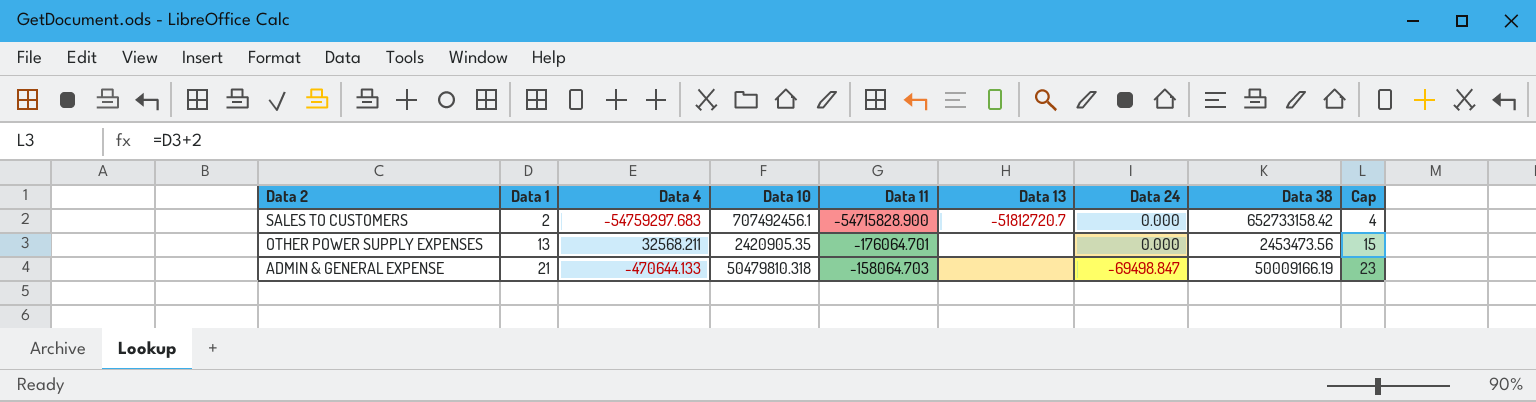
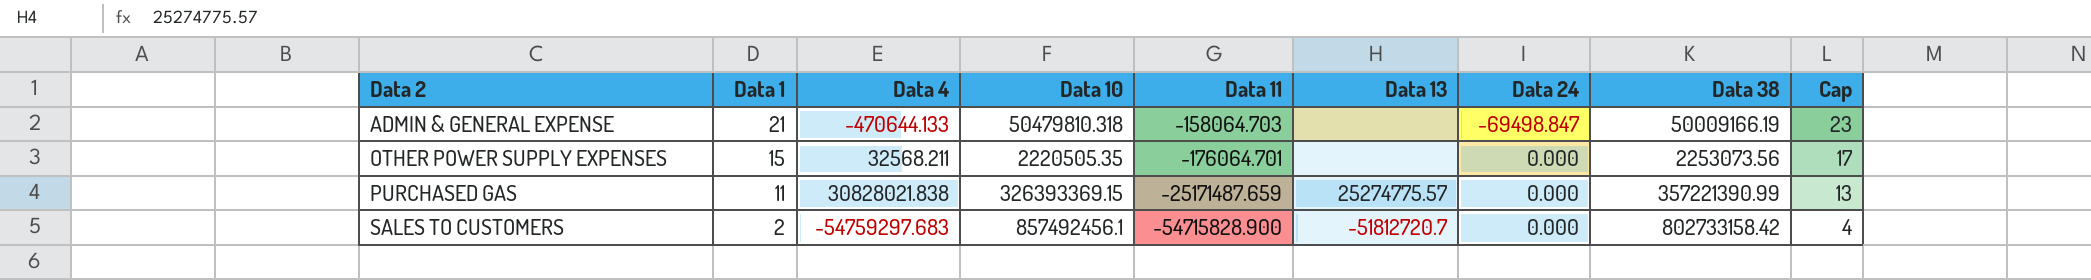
row order: Data 2 descending -> Data 2 ascending
OTHER POWER SUPPLY EXPENSES | Data 1: 13 -> 15
OTHER POWER SUPPLY EXPENSES | Data 10: 2420905.35 -> 2220505.35
OTHER POWER SUPPLY EXPENSES | Data 38: 2453473.56 -> 2253073.56
OTHER POWER SUPPLY EXPENSES | Cap: 15 -> 17
row PURCHASED GAS: none -> 11 | 30828021.838 | 326393369.15 | -25171487.659 | 25274775.57 | 0.000 | 357221390.99 | 13
SALES TO CUSTOMERS | Data 10: 707492456.1 -> 857492456.1
SALES TO CUSTOMERS | Data 38: 652733158.42 -> 802733158.42

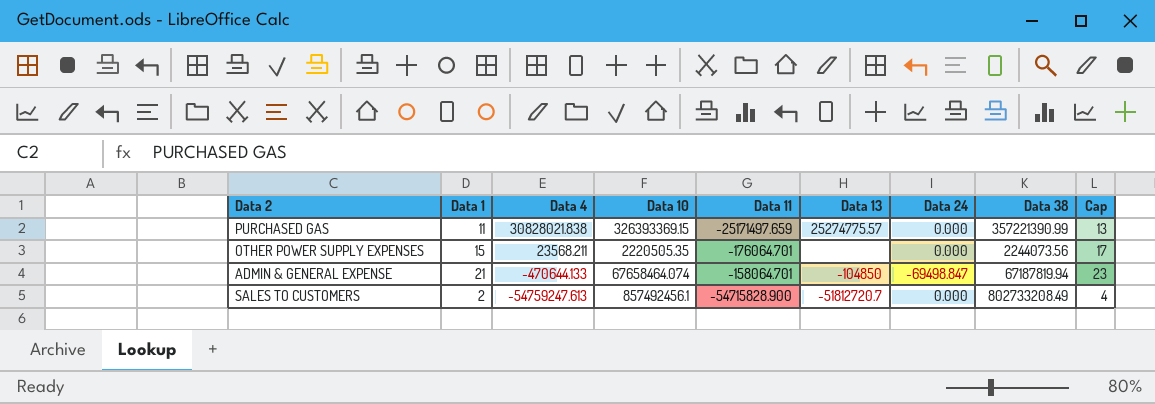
row order: Data 2 ascending -> Data 4 descending
PURCHASED GAS | Data 11: -25171487.659 -> -25171497.659
OTHER POWER SUPPLY EXPENSES | Data 4: 32568.211 -> 23568.211
OTHER POWER SUPPLY EXPENSES | Data 38: 2253073.56 -> 2244073.56
ADMIN & GENERAL EXPENSE | Data 10: 50479810.318 -> 67658464.074
ADMIN & GENERAL EXPENSE | Data 11: -158064.703 -> -158064.701
ADMIN & GENERAL EXPENSE | Data 13: none -> -104850
ADMIN & GENERAL EXPENSE | Data 38: 50009166.19 -> 67187819.94
SALES TO CUSTOMERS | Data 4: -54759297.683 -> -54759247.613
SALES TO CUSTOMERS | Data 38: 802733158.42 -> 802733208.49

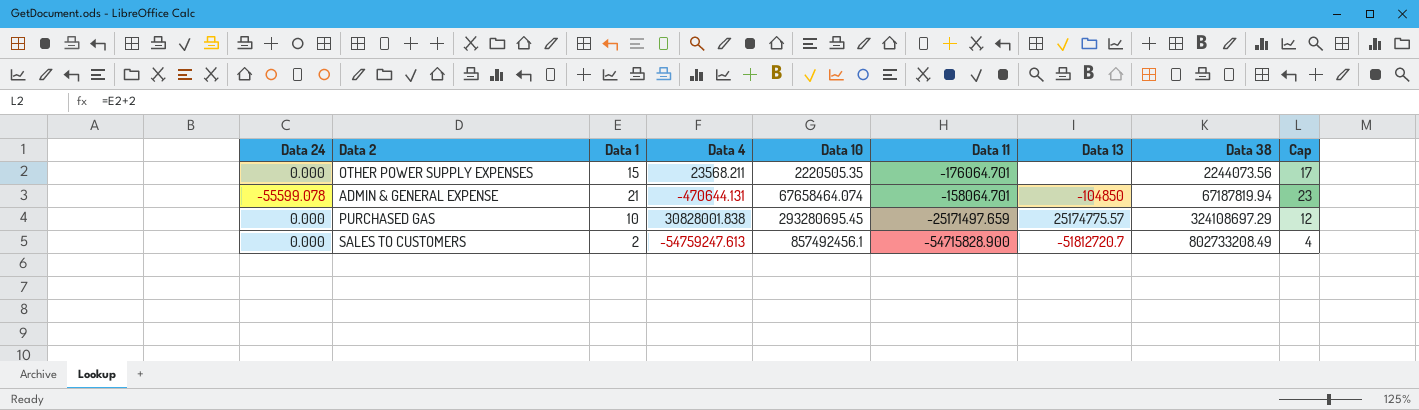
row order: Data 4 descending -> Data 10 ascending
column Data 24 | position: 7 -> 1
ADMIN & GENERAL EXPENSE | Data 24: -69498.847 -> -55599.078
ADMIN & GENERAL EXPENSE | Data 4: -470644.133 -> -470644.131
PURCHASED GAS | Data 1: 11 -> 10
PURCHASED GAS | Data 4: 30828021.838 -> 30828001.838
PURCHASED GAS | Data 10: 326393369.15 -> 293280695.45
PURCHASED GAS | Data 13: 25274775.57 -> 25174775.57
PURCHASED GAS | Data 38: 357221390.99 -> 324108697.29
PURCHASED GAS | Cap: 13 -> 12

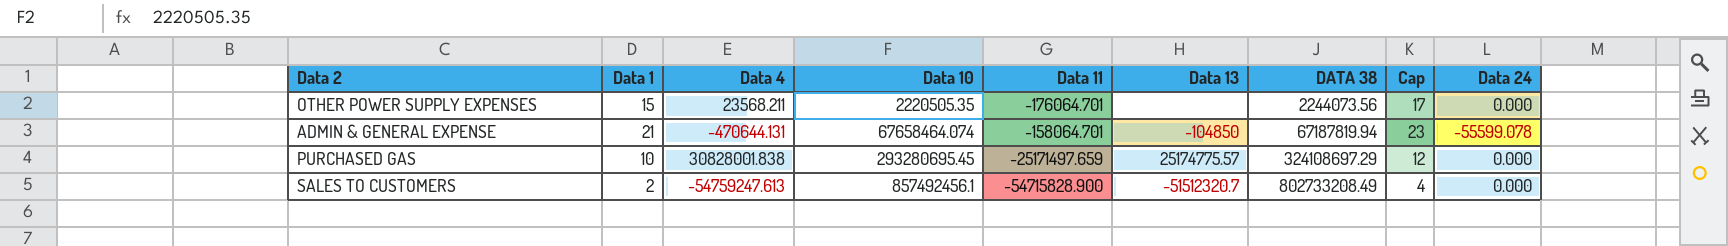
column name: Data 38 -> DATA 38
column Data 24 | position: 1 -> 9
SALES TO CUSTOMERS | Data 13: -51812720.7 -> -51512320.7

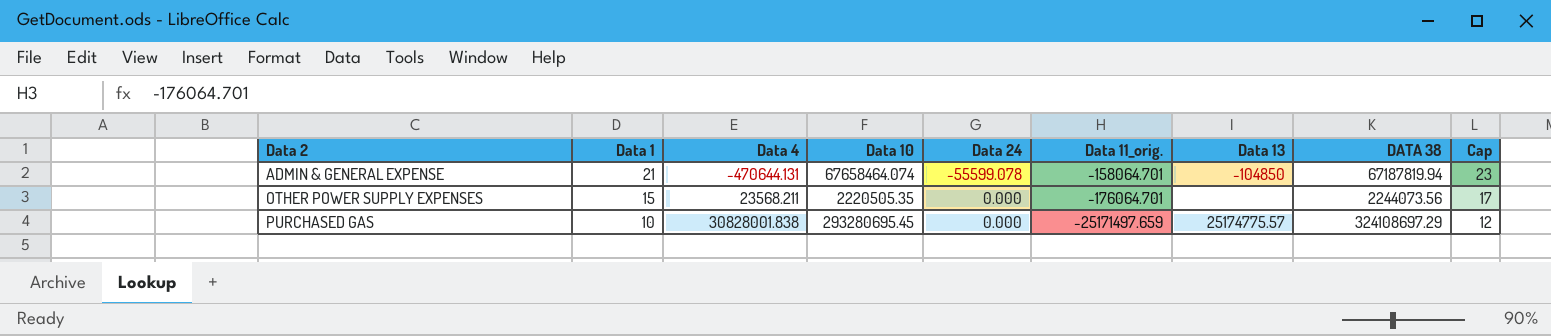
row order: Data 10 ascending -> Data 2 ascending
column Data 24 | position: 9 -> 5
column name: Data 11 -> Data 11_orig.
row SALES TO CUSTOMERS: 2 | -54759247.613 | 857492456.1 | -54715828.900 | -51512320.7 | 802733208.49 | 4 | 0.000 -> none

